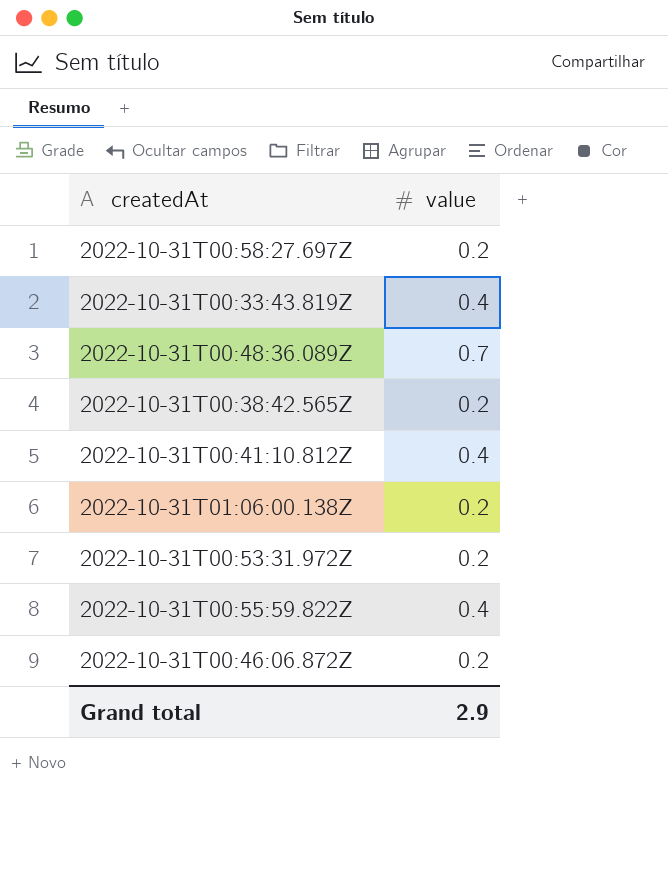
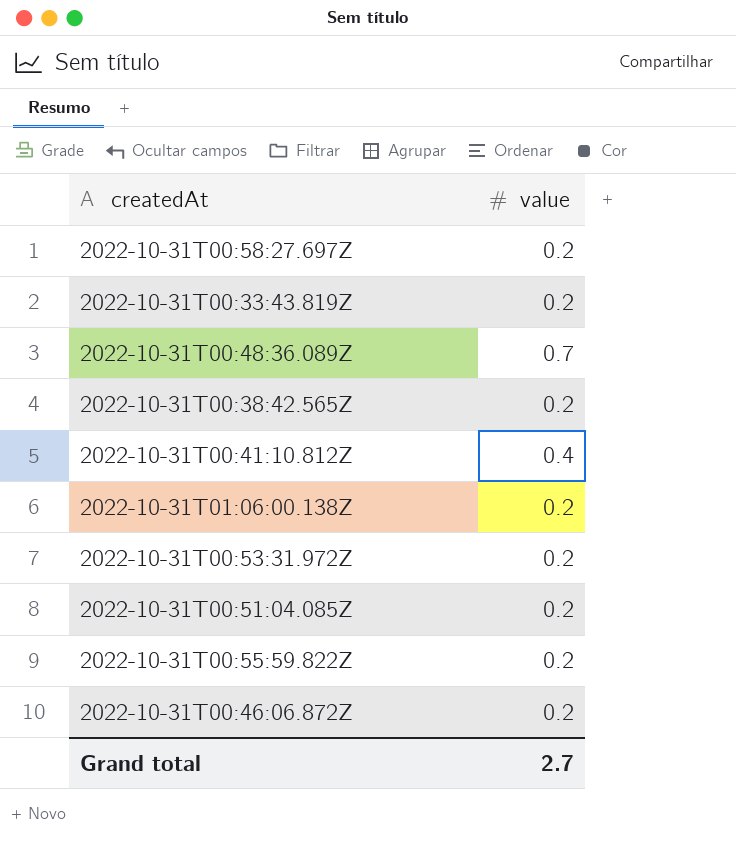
2022-10-31T00:33:43.819Z | value: 0.4 -> 0.2
row 2022-10-31T00:51:04.085Z: none -> 0.2
2022-10-31T00:55:59.822Z | value: 0.4 -> 0.2
Grand total | value: 2.9 -> 2.7

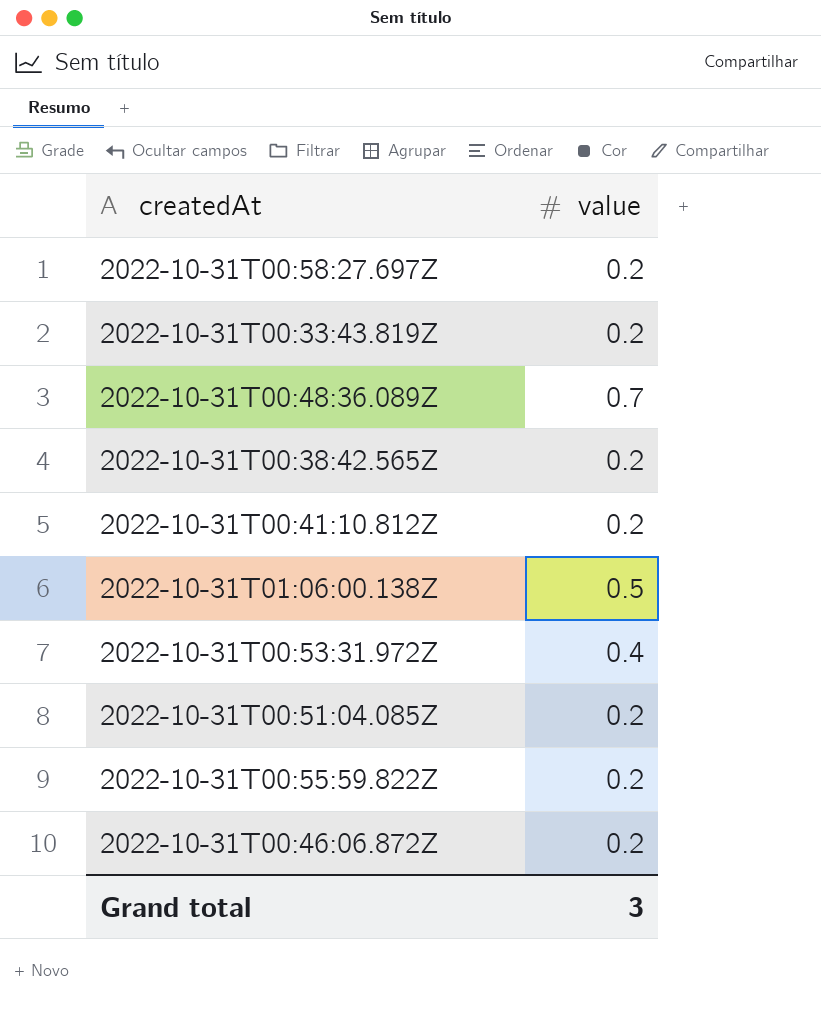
2022-10-31T00:41:10.812Z | value: 0.4 -> 0.2
2022-10-31T01:06:00.138Z | value: 0.2 -> 0.5
2022-10-31T00:53:31.972Z | value: 0.2 -> 0.4
Grand total | value: 2.7 -> 3

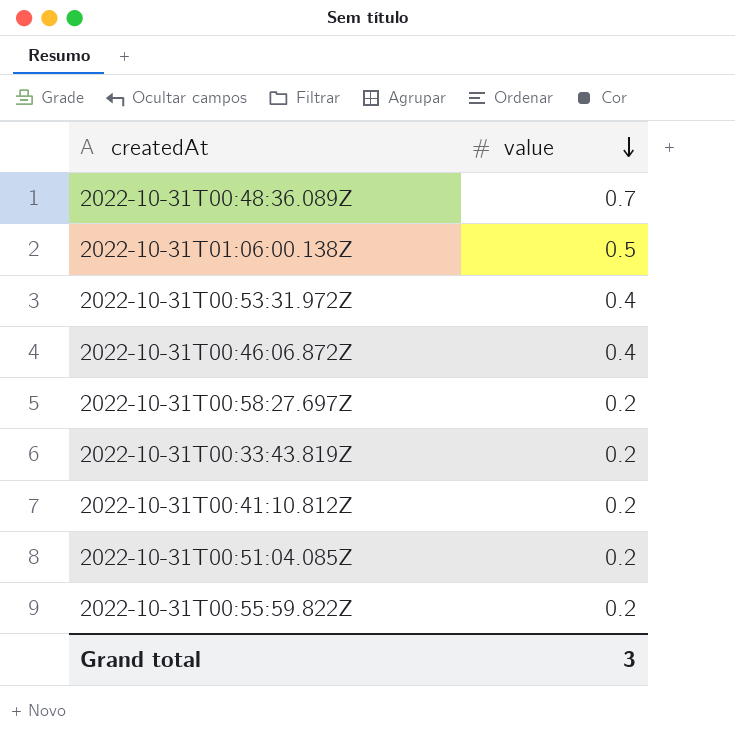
row order: none -> value descending
row 2022-10-31T00:38:42.565Z: 0.2 -> none
2022-10-31T00:46:06.872Z | value: 0.2 -> 0.4

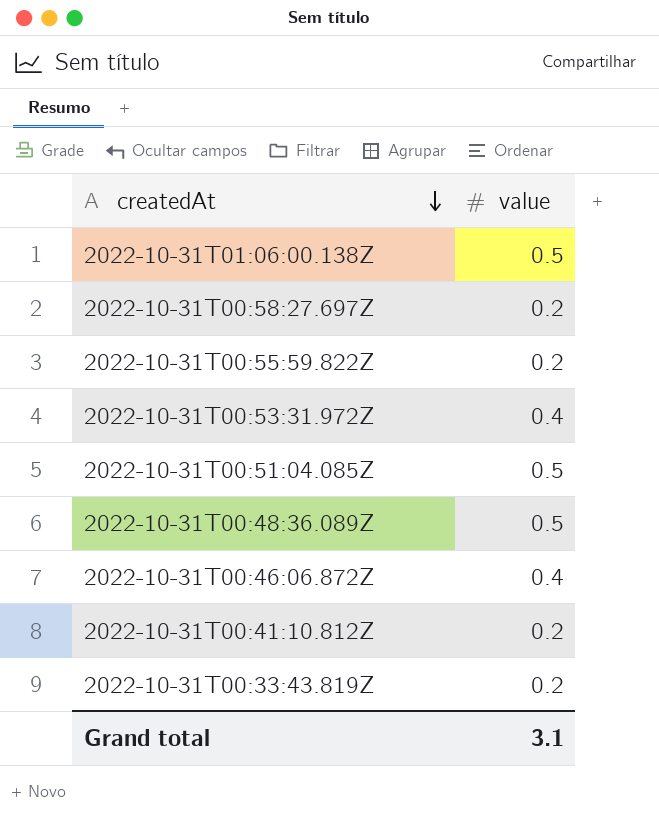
row order: value descending -> createdAt descending
2022-10-31T00:51:04.085Z | value: 0.2 -> 0.5
2022-10-31T00:48:36.089Z | value: 0.7 -> 0.5
Grand total | value: 3 -> 3.1

